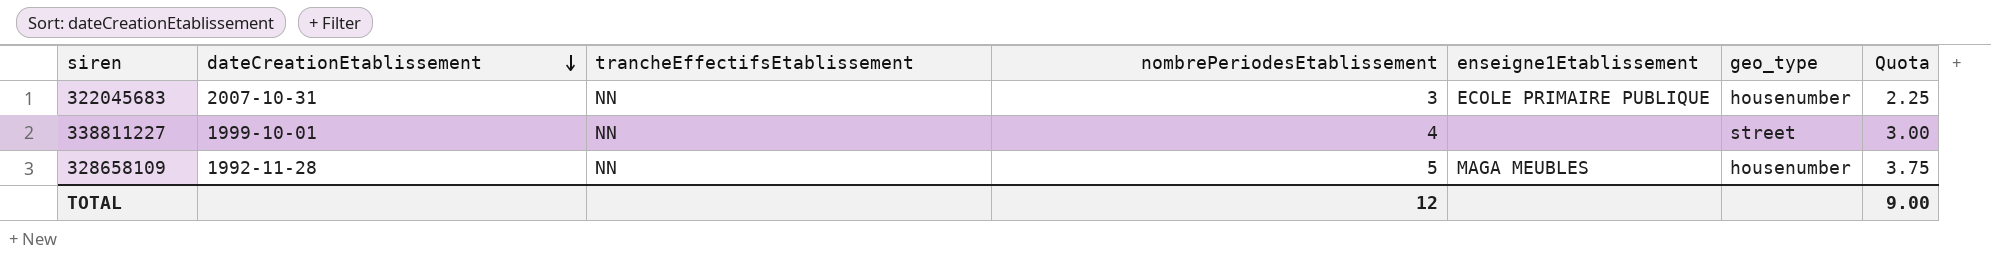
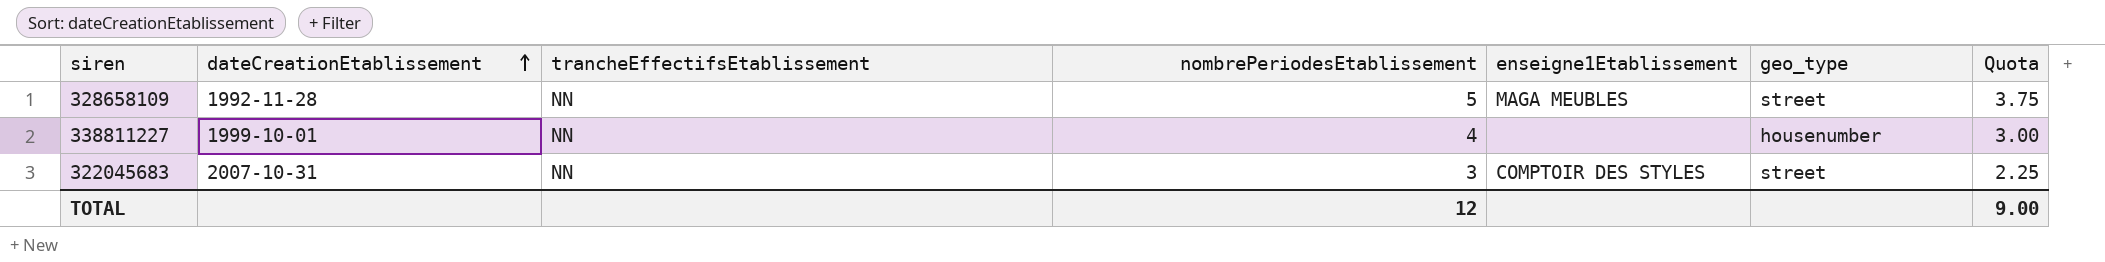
row order: dateCreationEtablissement descending -> dateCreationEtablissement ascending
328658109 | geo_type: housenumber -> street
338811227 | geo_type: street -> housenumber
322045683 | enseigne1Etablissement: ECOLE PRIMAIRE PUBLIQUE -> COMPTOIR DES STYLES
322045683 | geo_type: housenumber -> street

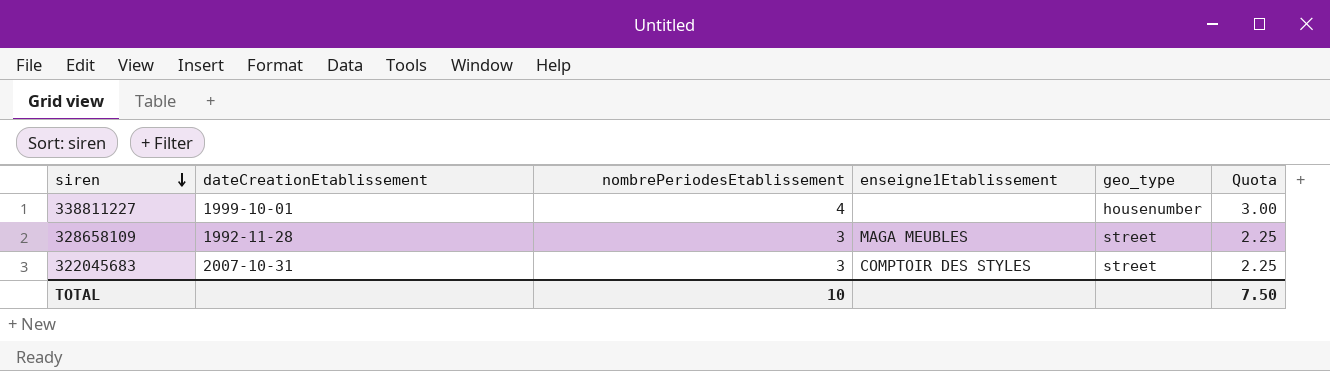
row order: dateCreationEtablissement ascending -> siren descending
column trancheEffectifsEtablissement | position: 3 -> none
328658109 | nombrePeriodesEtablissement: 5 -> 3
328658109 | Quota: 3.75 -> 2.25
TOTAL | nombrePeriodesEtablissement: 12 -> 10
TOTAL | Quota: 9.00 -> 7.50

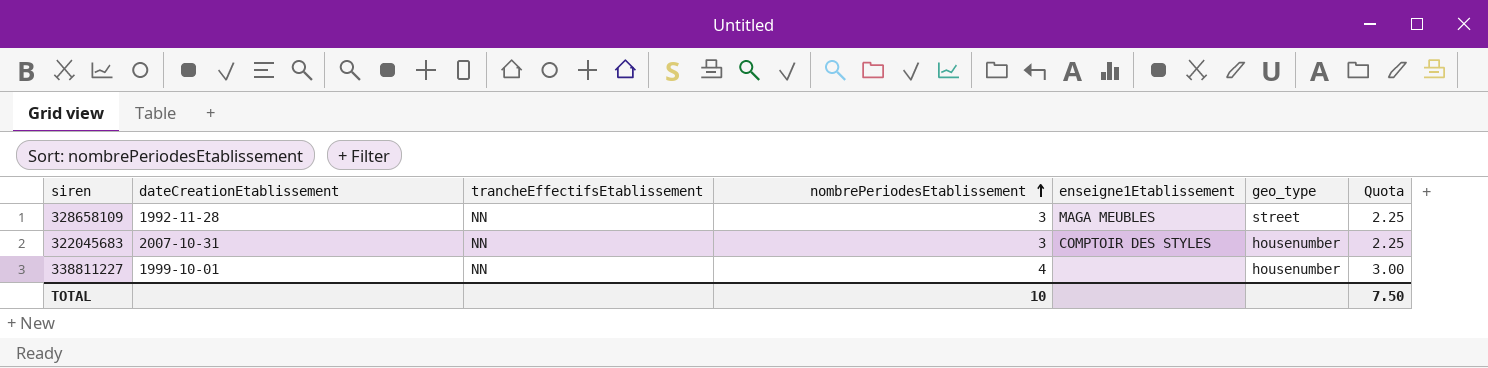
row order: siren descending -> nombrePeriodesEtablissement ascending
column trancheEffectifsEtablissement | position: none -> 3
322045683 | geo_type: street -> housenumber

